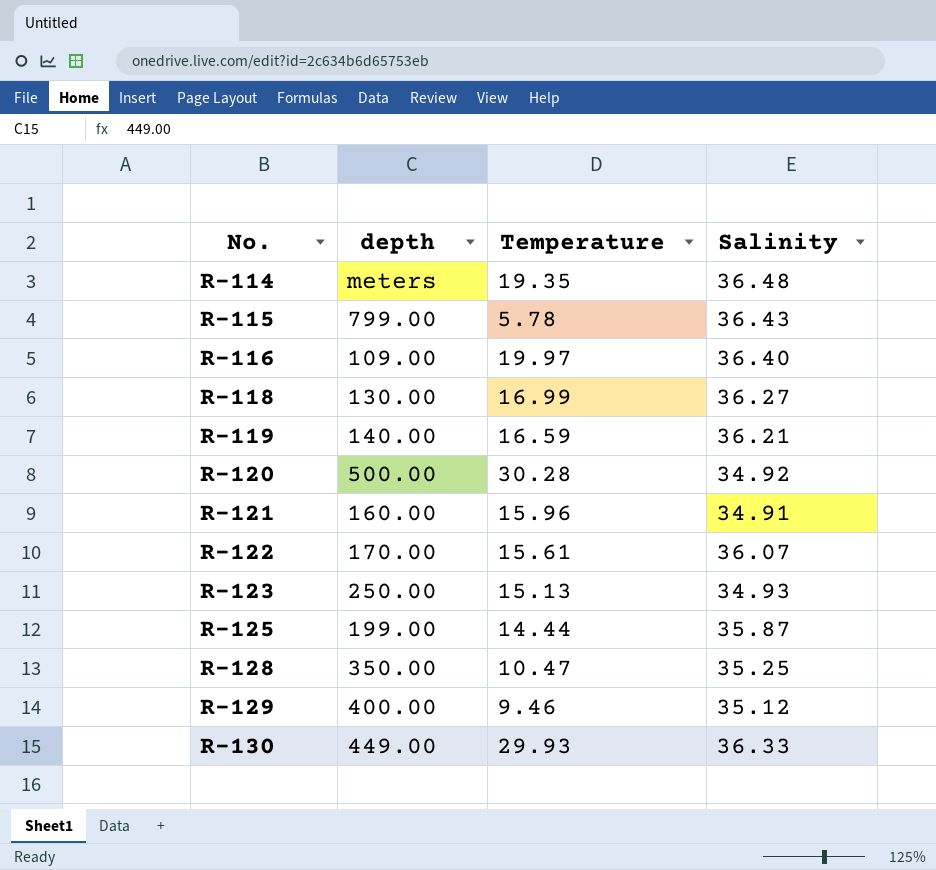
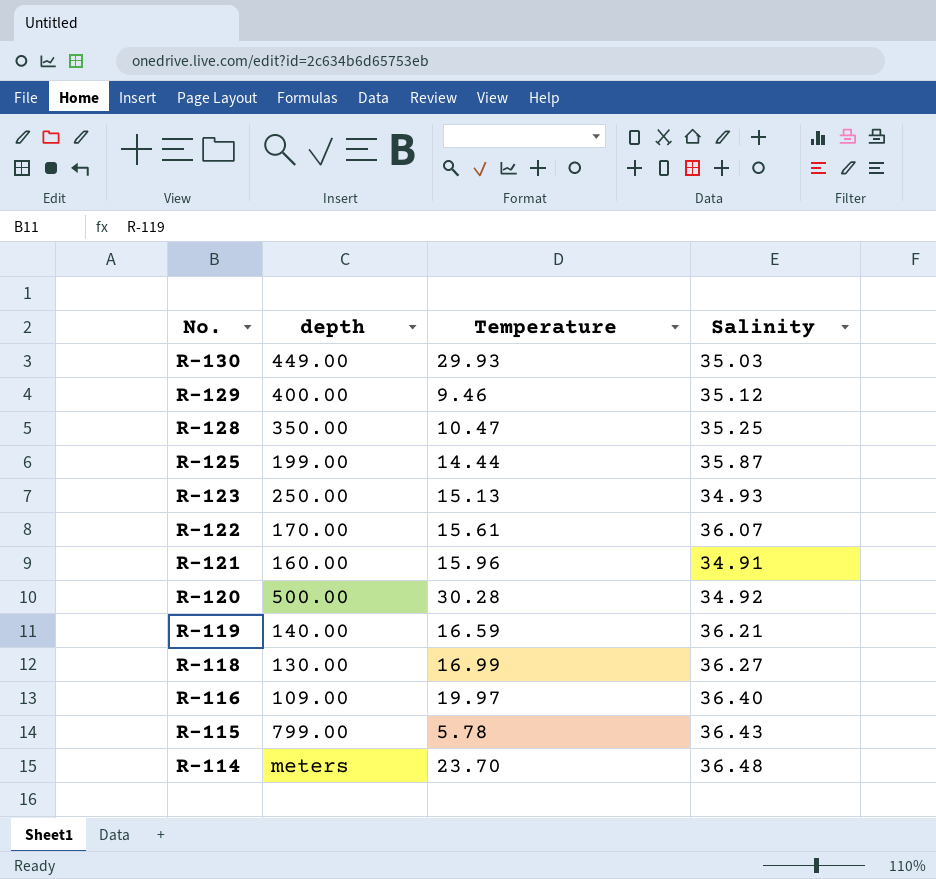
row order: No. ascending -> No. descending
R-130 | Salinity: 36.33 -> 35.03
R-114 | Temperature: 19.35 -> 23.70

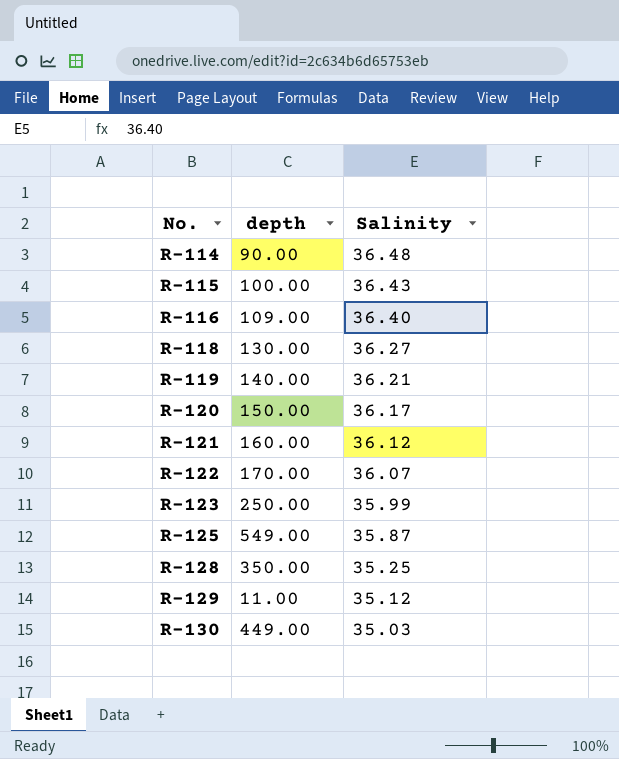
row order: No. descending -> No. ascending
column Temperature | position: 3 -> none
R-114 | depth: meters -> 90.00
R-115 | depth: 799.00 -> 100.00
R-120 | depth: 500.00 -> 150.00
R-120 | Salinity: 34.92 -> 36.17
R-121 | Salinity: 34.91 -> 36.12
R-123 | Salinity: 34.93 -> 35.99
R-125 | depth: 199.00 -> 549.00
R-129 | depth: 400.00 -> 11.00

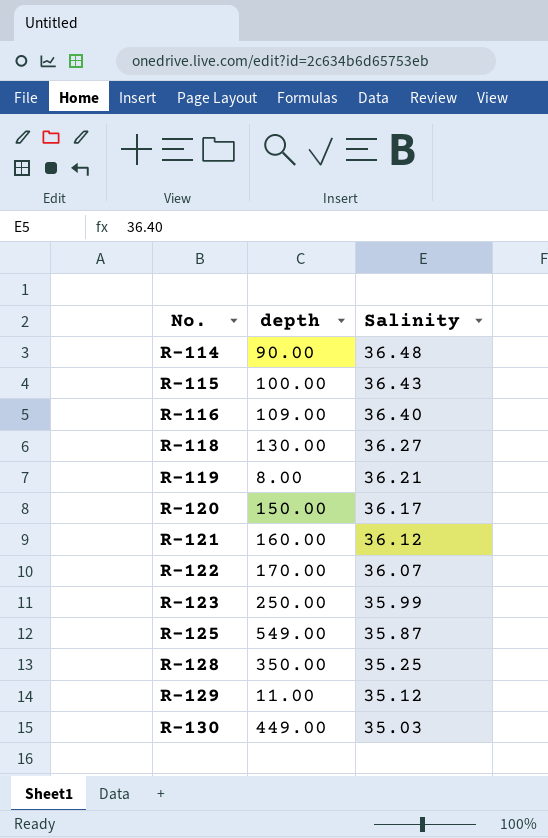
R-119 | depth: 140.00 -> 8.00

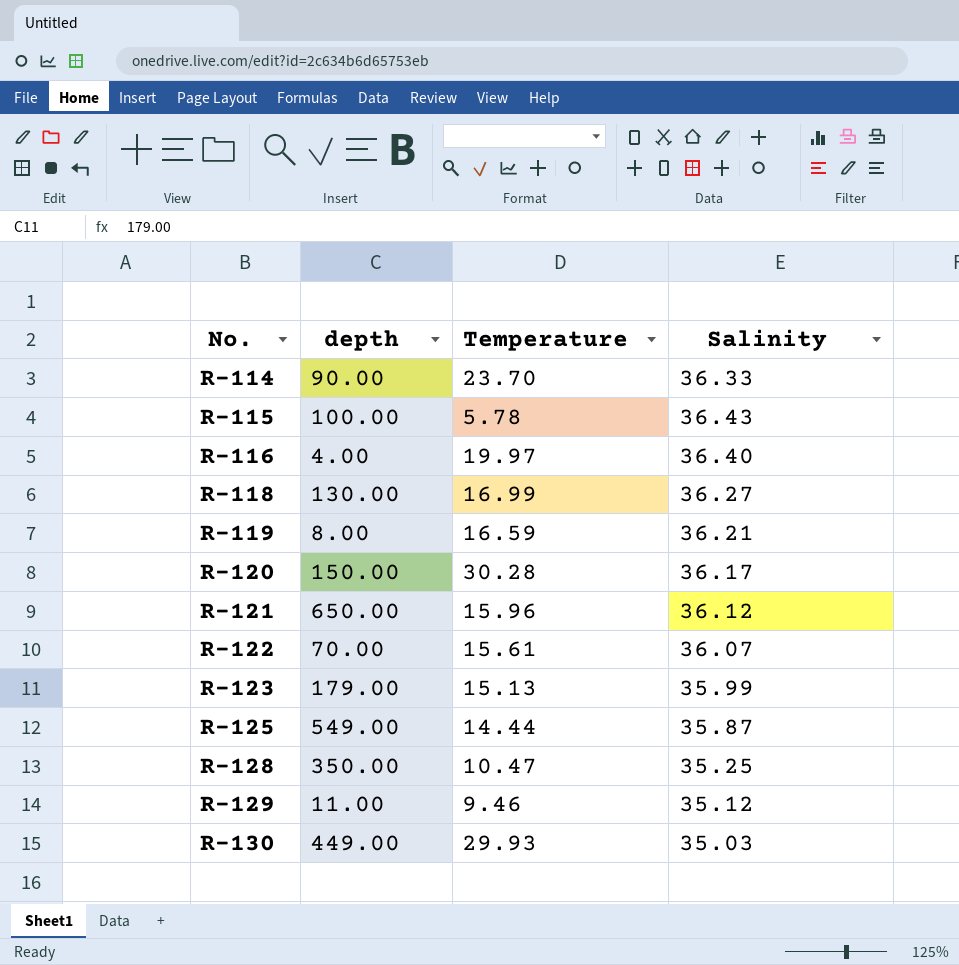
column Temperature | position: none -> 3
R-114 | Salinity: 36.48 -> 36.33
R-116 | depth: 109.00 -> 4.00
R-121 | depth: 160.00 -> 650.00
R-122 | depth: 170.00 -> 70.00
R-123 | depth: 250.00 -> 179.00

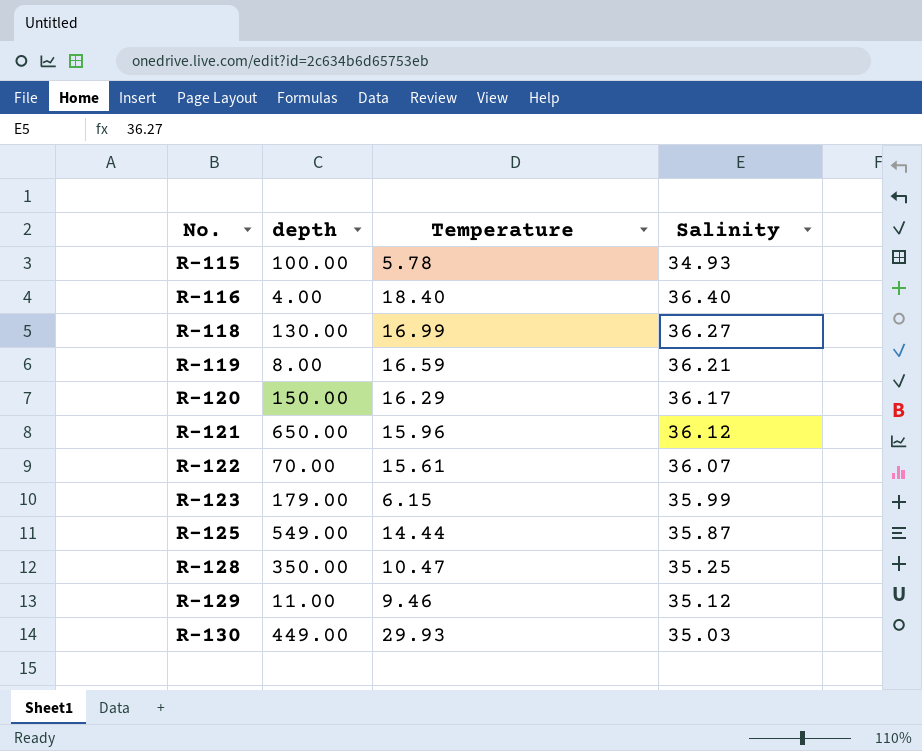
row R-114: 90.00 | 23.70 | 36.33 -> none
R-115 | Salinity: 36.43 -> 34.93
R-116 | Temperature: 19.97 -> 18.40
R-120 | Temperature: 30.28 -> 16.29
R-123 | Temperature: 15.13 -> 6.15

